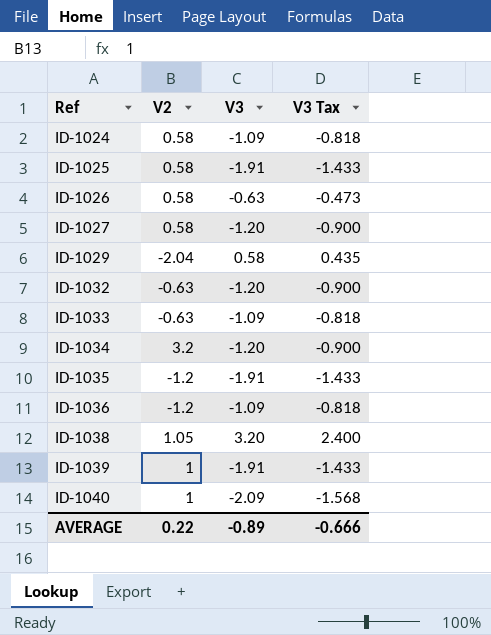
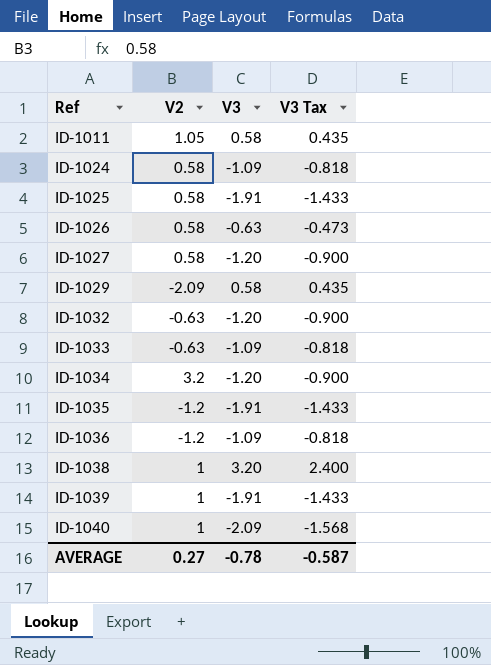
row ID-1011: none -> 1.05 | 0.58 | 0.435
ID-1029 | V2: -2.04 -> -2.09
ID-1038 | V2: 1.05 -> 1
AVERAGE | V2: 0.22 -> 0.27
AVERAGE | V3: -0.89 -> -0.78
AVERAGE | V3 Tax: -0.666 -> -0.587

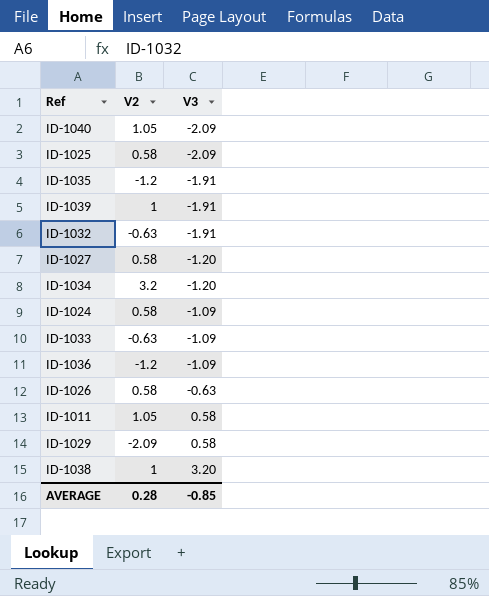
row order: Ref ascending -> V3 ascending
column V3 Tax | formula: [V3] * 0.75 -> none
ID-1040 | V2: 1 -> 1.05
ID-1025 | V3: -1.91 -> -2.09
ID-1032 | V3: -1.20 -> -1.91
AVERAGE | V2: 0.27 -> 0.28
AVERAGE | V3: -0.78 -> -0.85

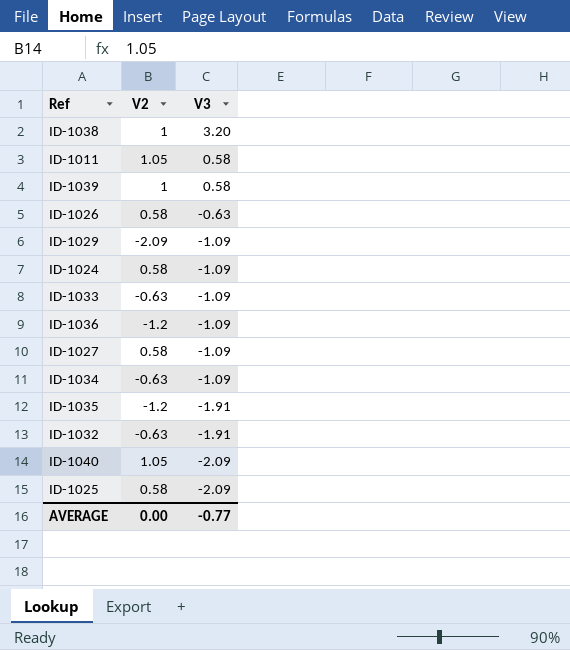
row order: V3 ascending -> V3 descending
ID-1039 | V3: -1.91 -> 0.58
ID-1029 | V3: 0.58 -> -1.09
ID-1027 | V3: -1.20 -> -1.09
ID-1034 | V2: 3.2 -> -0.63
ID-1034 | V3: -1.20 -> -1.09
AVERAGE | V2: 0.28 -> 0.00
AVERAGE | V3: -0.85 -> -0.77

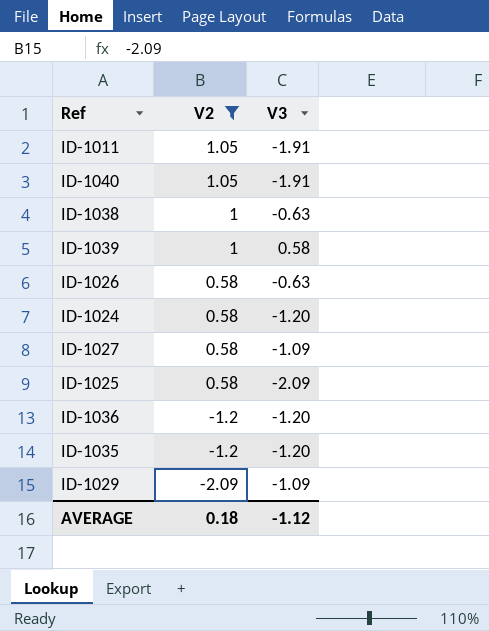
filter: none -> V2 != -0.63
row order: V3 descending -> V2 descending
ID-1011 | V3: 0.58 -> -1.91
ID-1040 | V3: -2.09 -> -1.91
ID-1038 | V3: 3.20 -> -0.63
ID-1024 | V3: -1.09 -> -1.20
ID-1036 | V3: -1.09 -> -1.20
ID-1035 | V3: -1.91 -> -1.20
AVERAGE | V2: 0.00 -> 0.18
AVERAGE | V3: -0.77 -> -1.12

